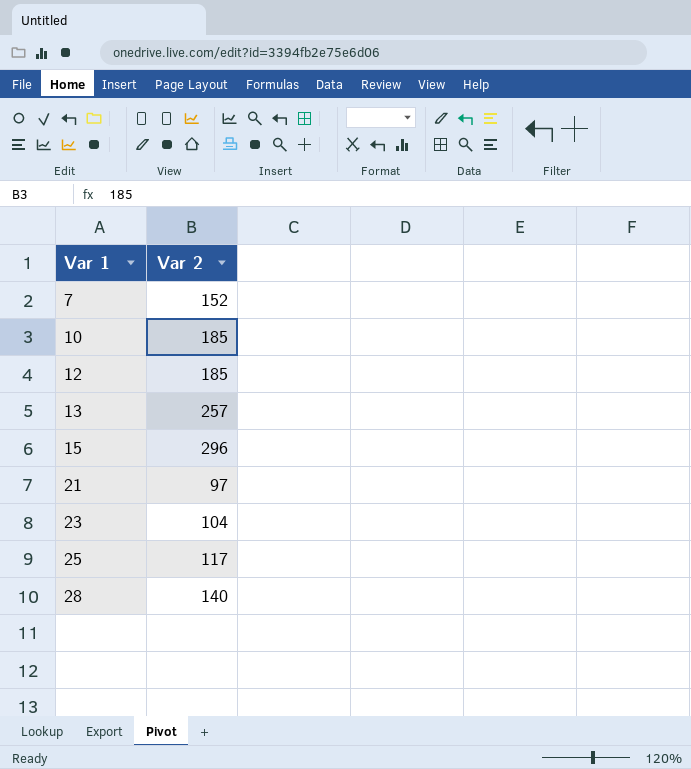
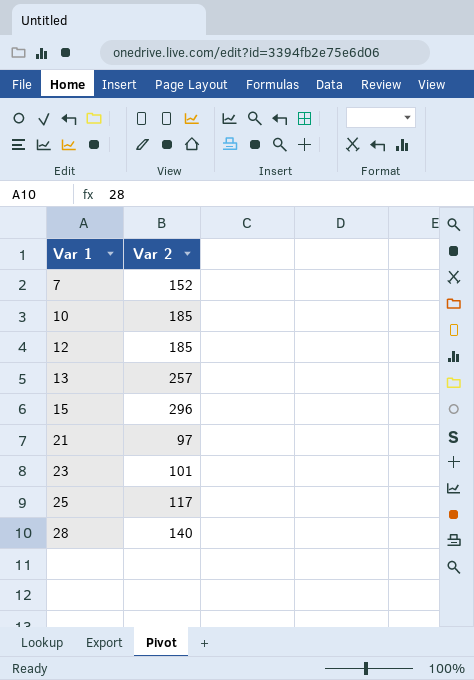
23 | Var 2: 104 -> 101

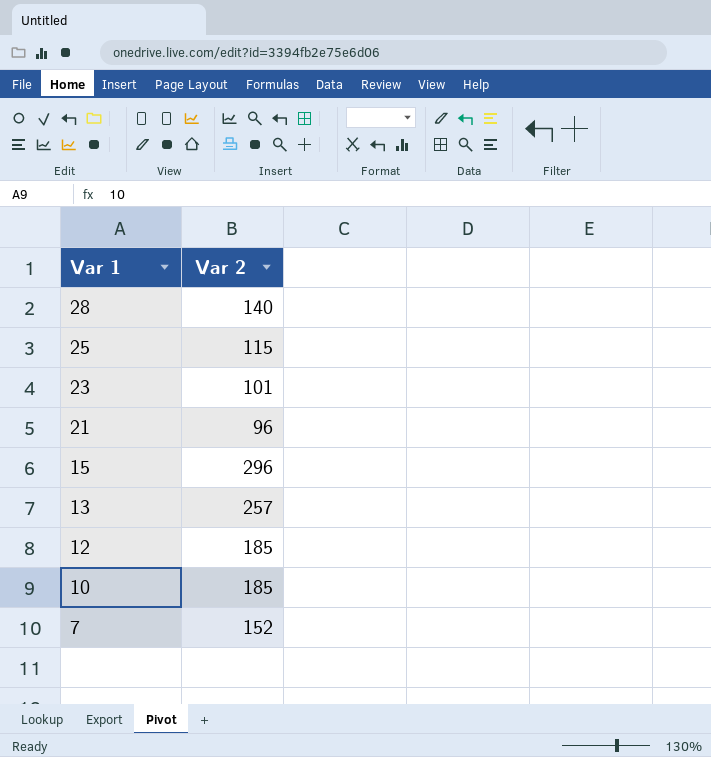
row order: Var 1 ascending -> Var 1 descending
25 | Var 2: 117 -> 115
21 | Var 2: 97 -> 96

